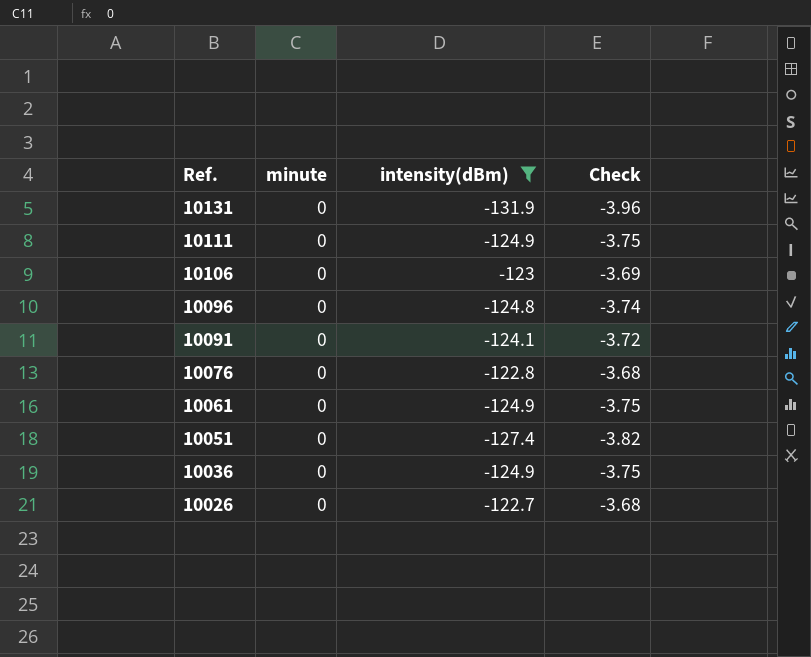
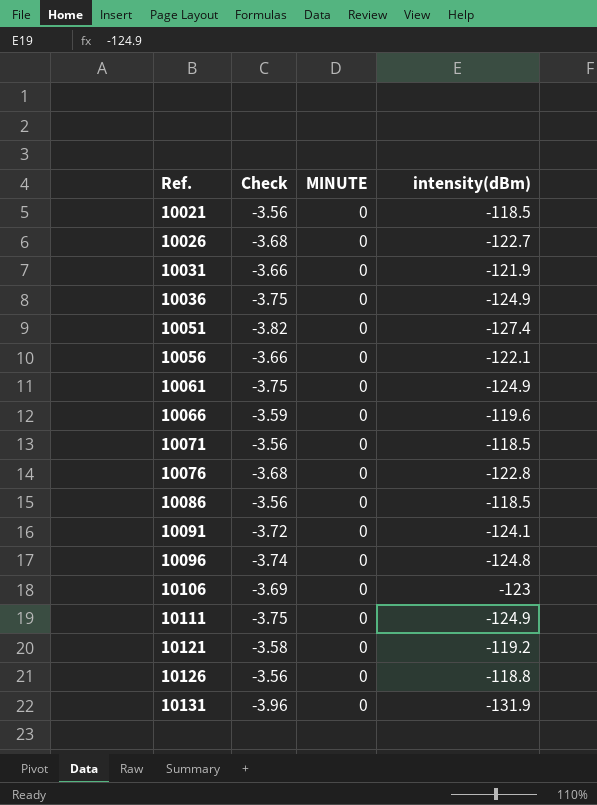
filter: intensity(dBm) <= -122.7 -> none
row order: Ref. descending -> Ref. ascending
column Check | position: 4 -> 2
column name: minute -> MINUTE

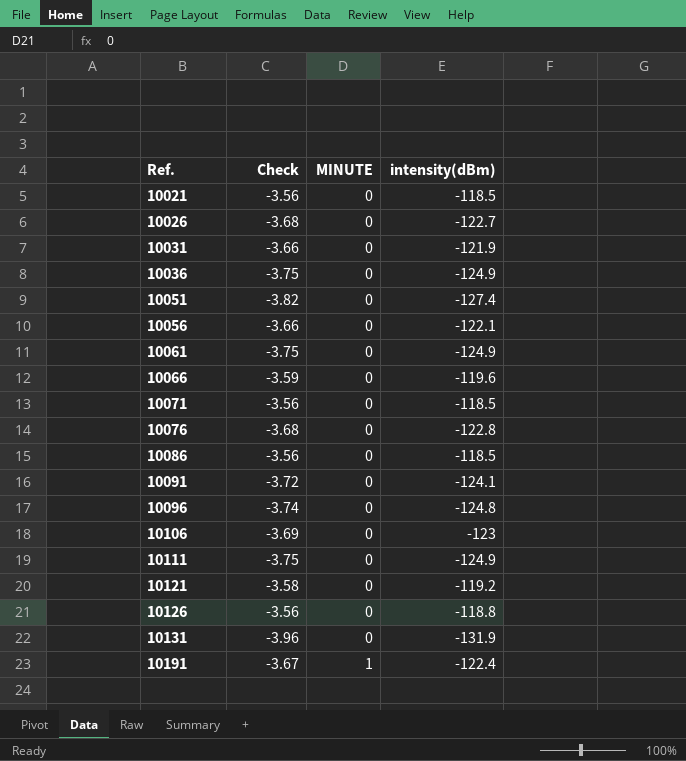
row 10191: none -> -3.67 | 1 | -122.4

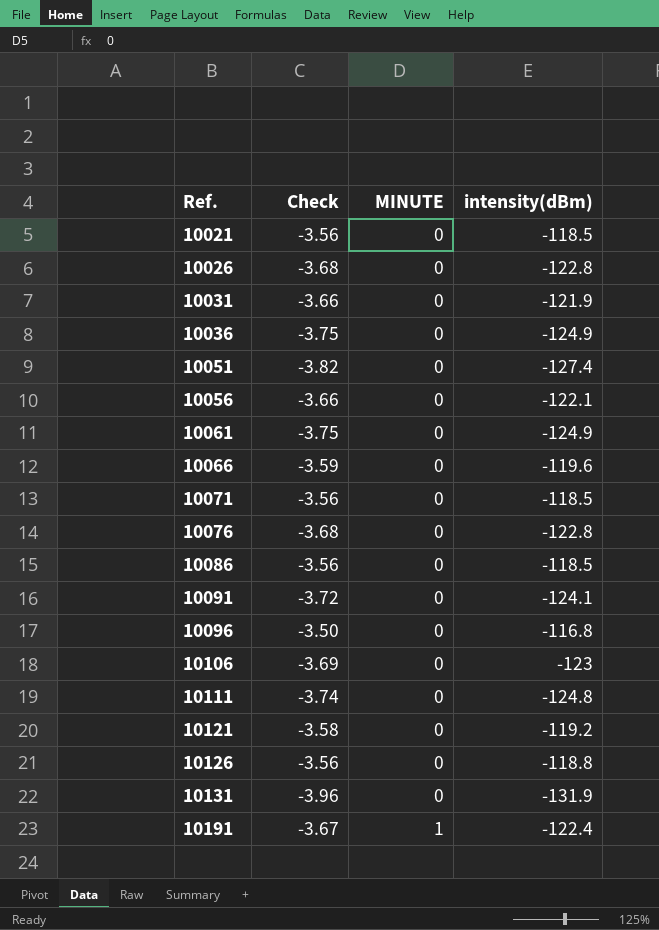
10026 | intensity(dBm): -122.7 -> -122.8
10096 | Check: -3.74 -> -3.50
10096 | intensity(dBm): -124.8 -> -116.8
10111 | Check: -3.75 -> -3.74
10111 | intensity(dBm): -124.9 -> -124.8

